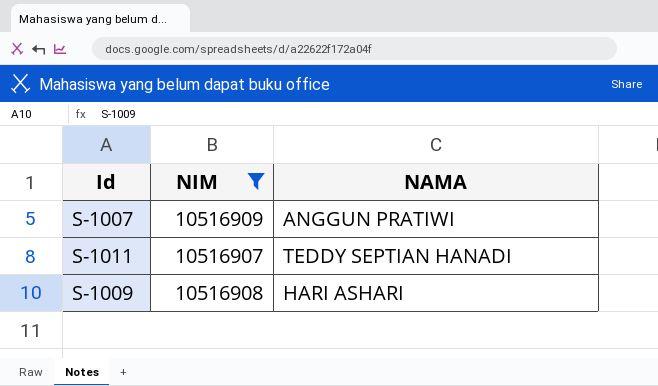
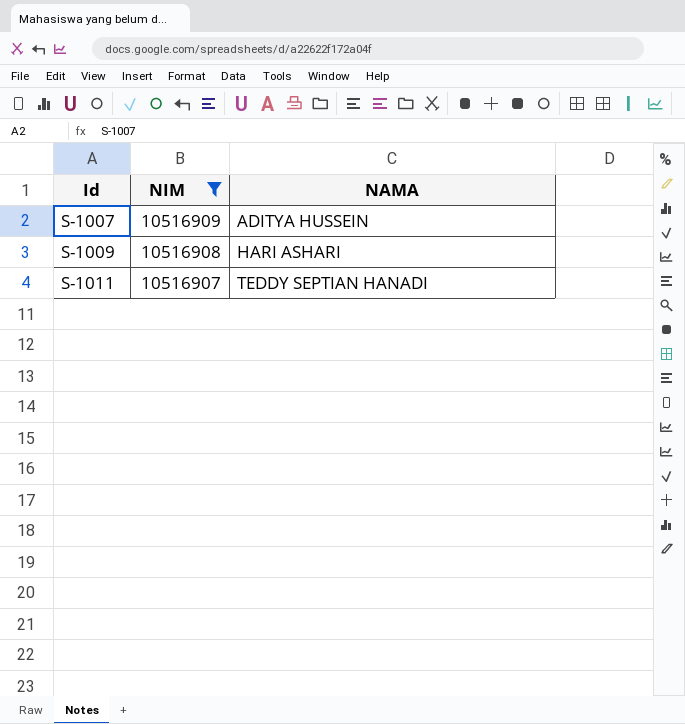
row order: none -> Id ascending
S-1007 | NAMA: ANGGUN PRATIWI -> ADITYA HUSSEIN

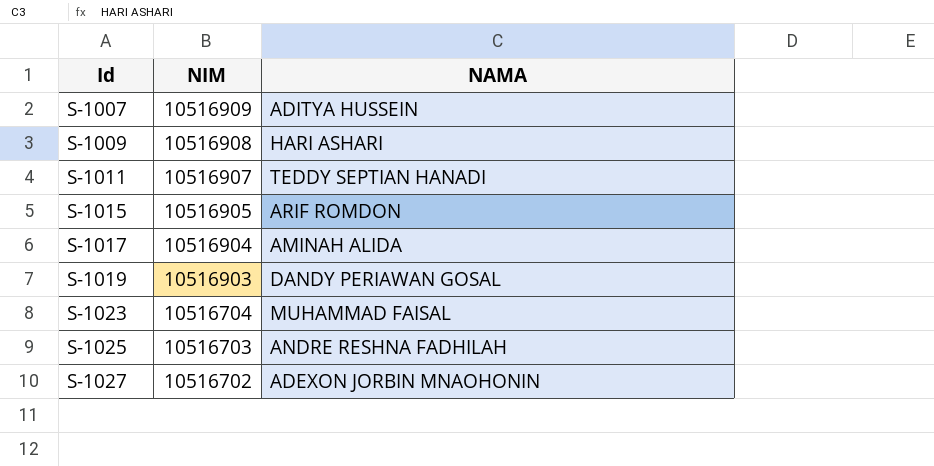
filter: NIM >= 10516907 -> none

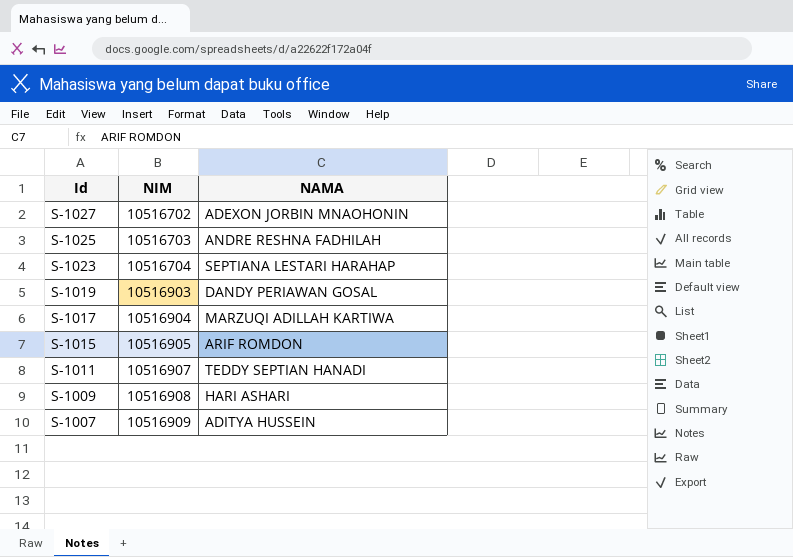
row order: Id ascending -> Id descending
S-1023 | NAMA: MUHAMMAD FAISAL -> SEPTIANA LESTARI HARAHAP
S-1017 | NAMA: AMINAH ALIDA -> MARZUQI ADILLAH KARTIWA

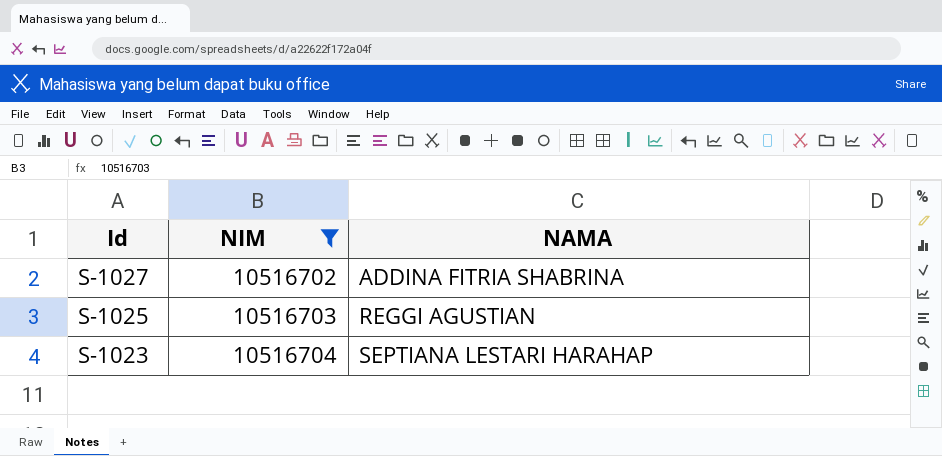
filter: none -> NIM <= 10516704
S-1027 | NAMA: ADEXON JORBIN MNAOHONIN -> ADDINA FITRIA SHABRINA
S-1025 | NAMA: ANDRE RESHNA FADHILAH -> REGGI AGUSTIAN

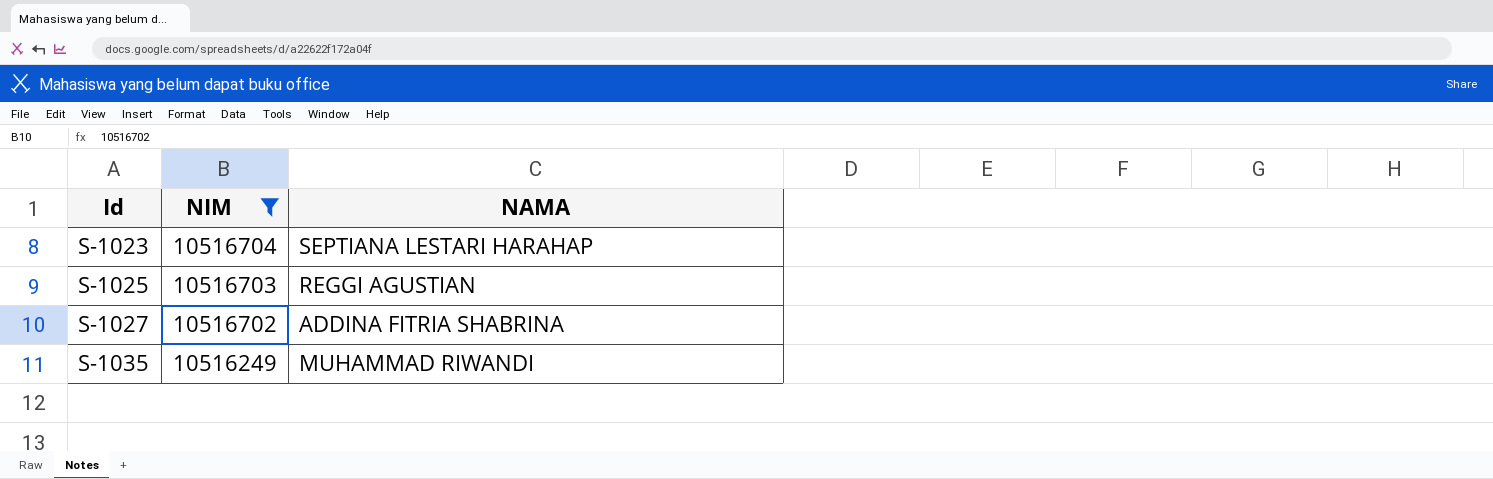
row order: Id descending -> Id ascending
row S-1035: none -> 10516249 | MUHAMMAD RIWANDI

